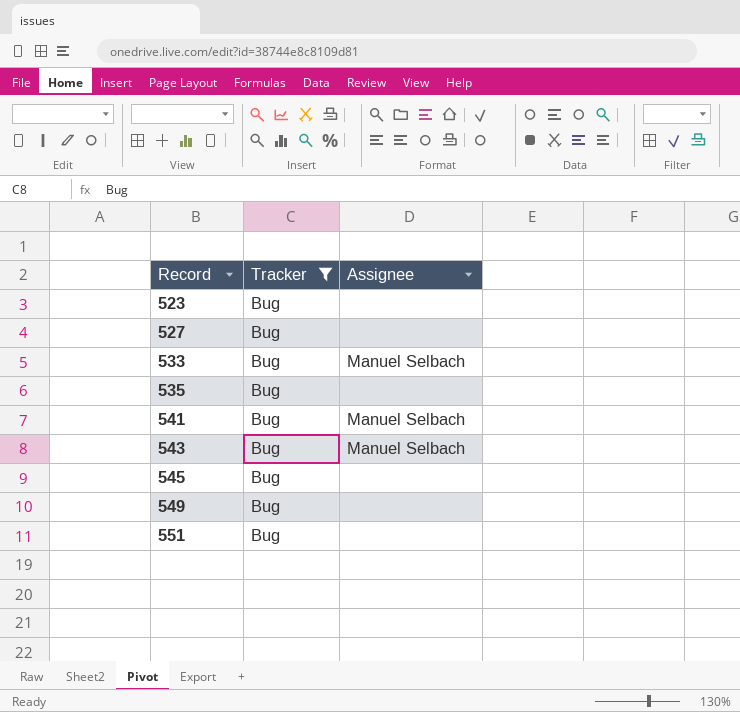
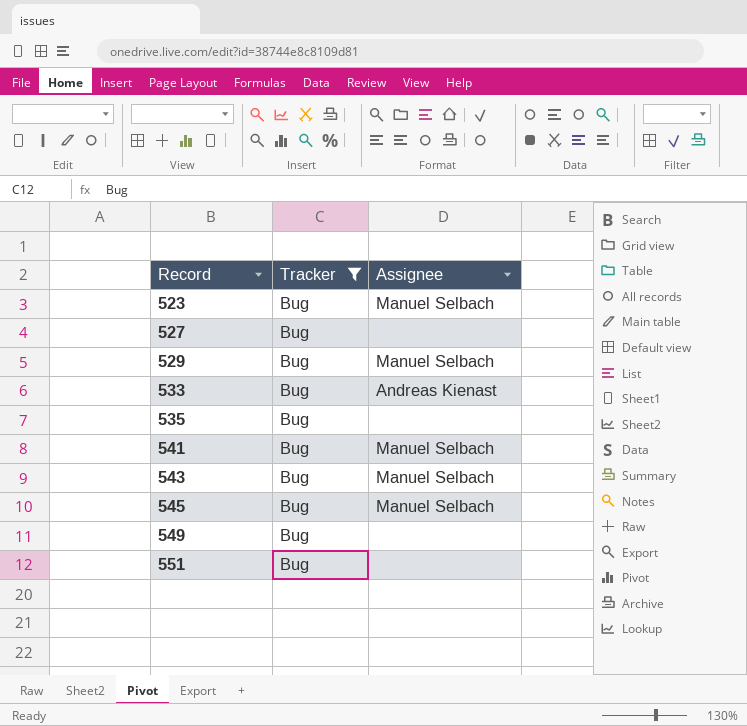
523 | Assignee: none -> Manuel Selbach
row 529: none -> Bug | Manuel Selbach
533 | Assignee: Manuel Selbach -> Andreas Kienast
545 | Assignee: none -> Manuel Selbach

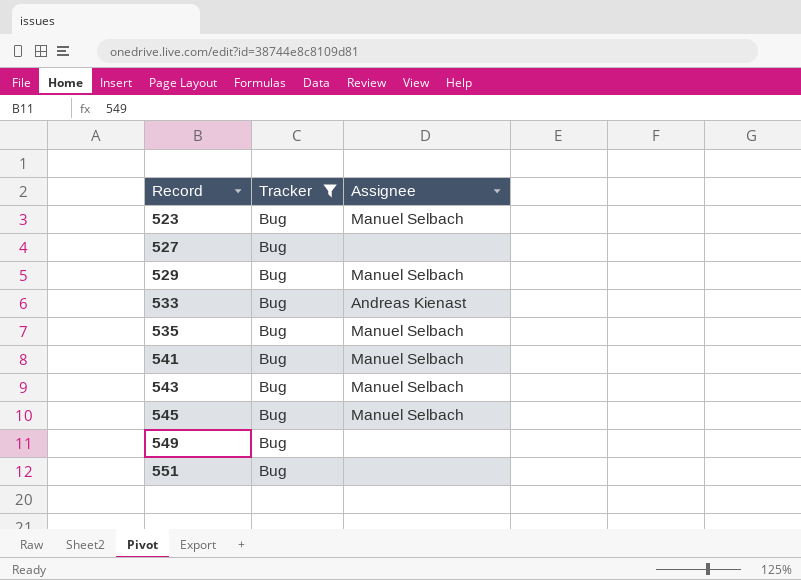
535 | Assignee: none -> Manuel Selbach

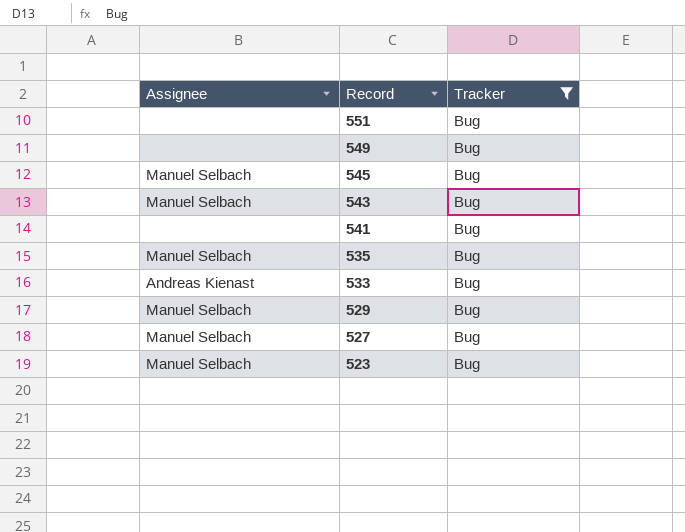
row order: Record ascending -> Record descending
column Assignee | position: 3 -> 1
541 | Assignee: Manuel Selbach -> none
527 | Assignee: none -> Manuel Selbach

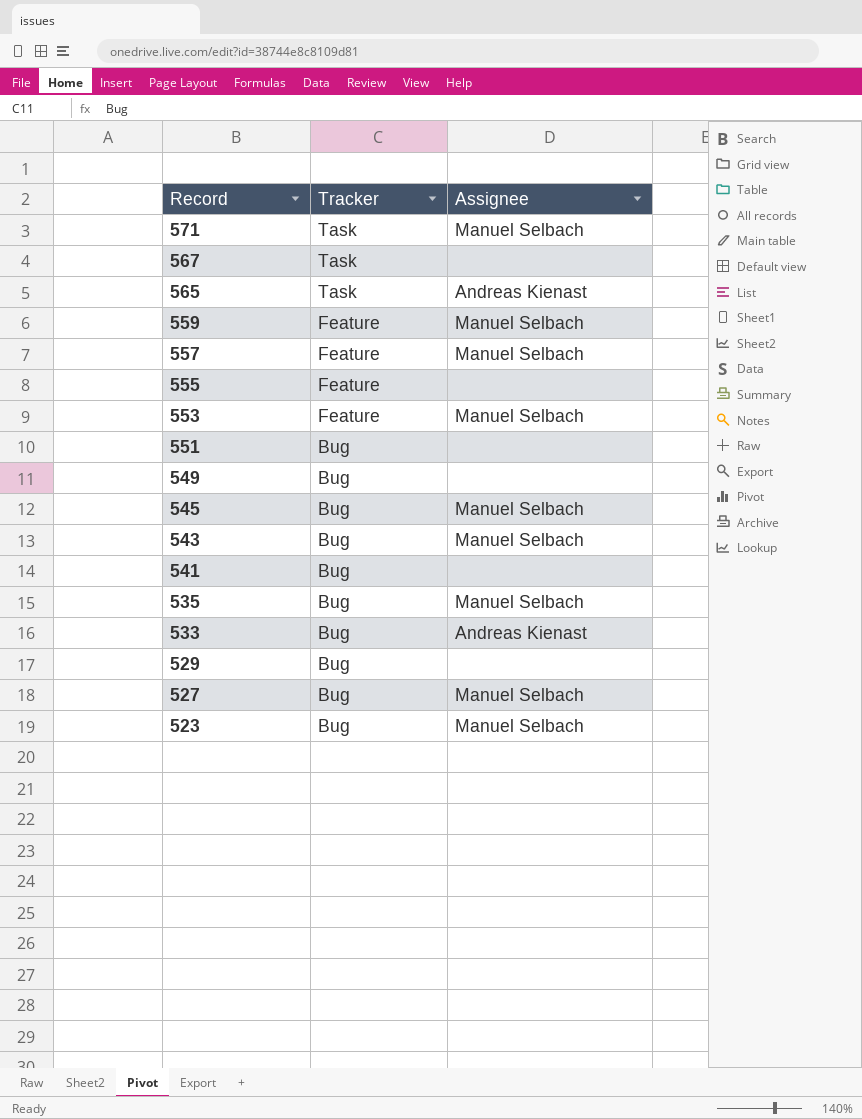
filter: Tracker = Bug -> none
column Assignee | position: 1 -> 3
529 | Assignee: Manuel Selbach -> none

